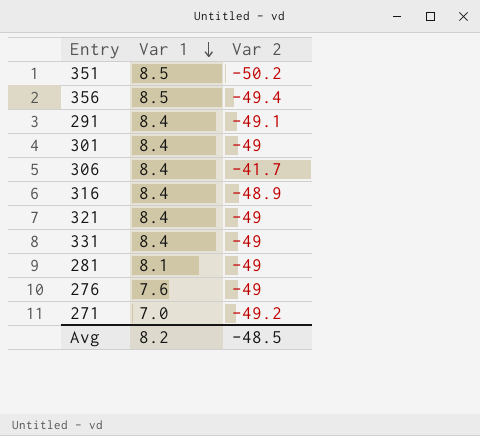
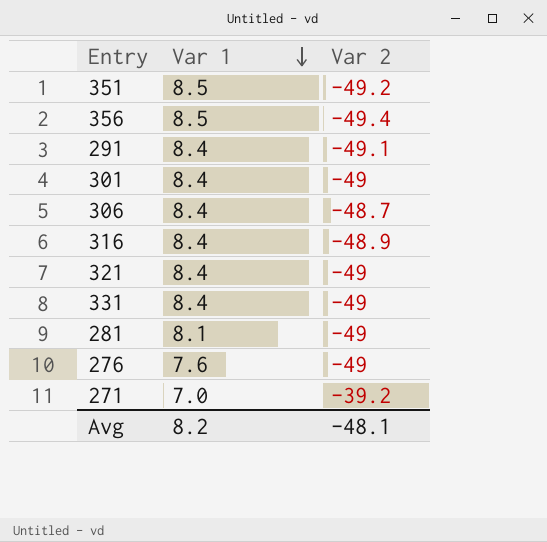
351 | Var 2: -50.2 -> -49.2
306 | Var 2: -41.7 -> -48.7
271 | Var 2: -49.2 -> -39.2
Avg | Var 2: -48.5 -> -48.1

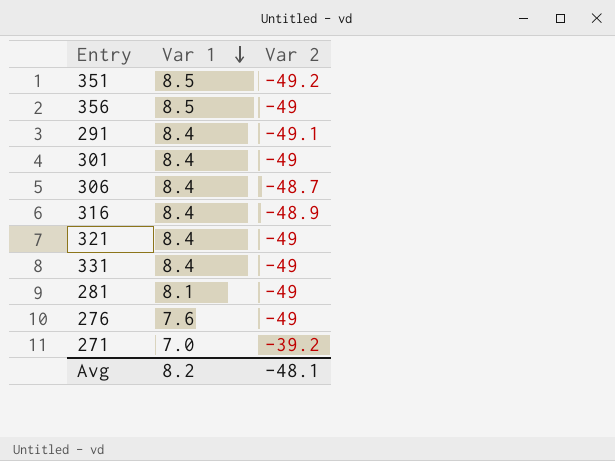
356 | Var 2: -49.4 -> -49

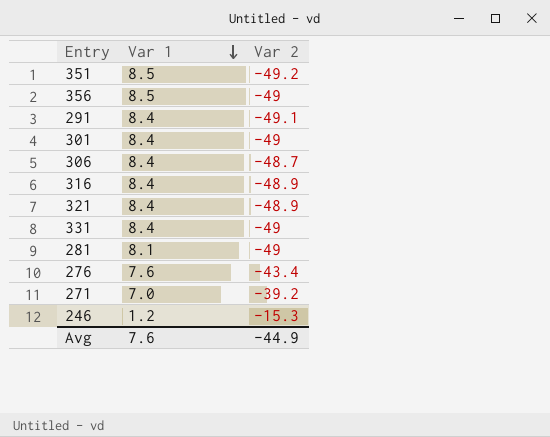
321 | Var 2: -49 -> -48.9
276 | Var 2: -49 -> -43.4
row 246: none -> 1.2 | -15.3
Avg | Var 1: 8.2 -> 7.6
Avg | Var 2: -48.1 -> -44.9

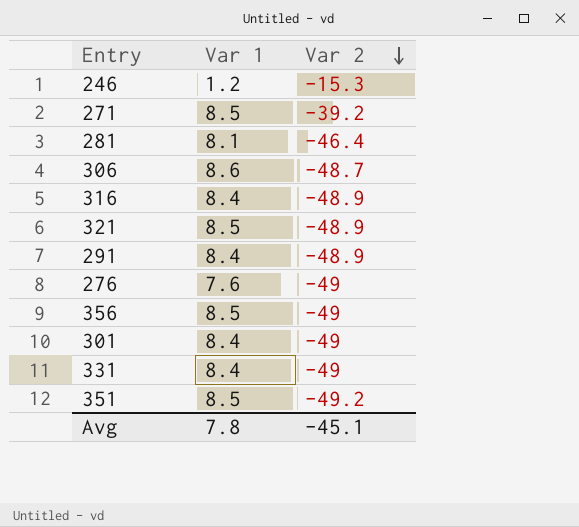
row order: Var 1 descending -> Var 2 descending
271 | Var 1: 7.0 -> 8.5
281 | Var 2: -49 -> -46.4
306 | Var 1: 8.4 -> 8.6
321 | Var 1: 8.4 -> 8.5
291 | Var 2: -49.1 -> -48.9
276 | Var 2: -43.4 -> -49
Avg | Var 1: 7.6 -> 7.8
Avg | Var 2: -44.9 -> -45.1

